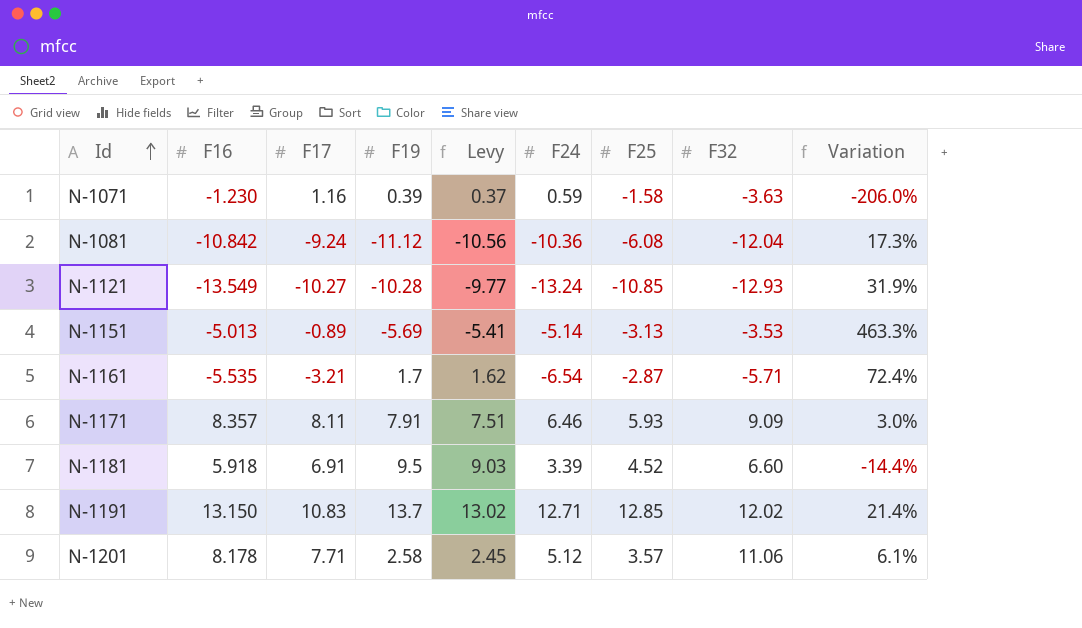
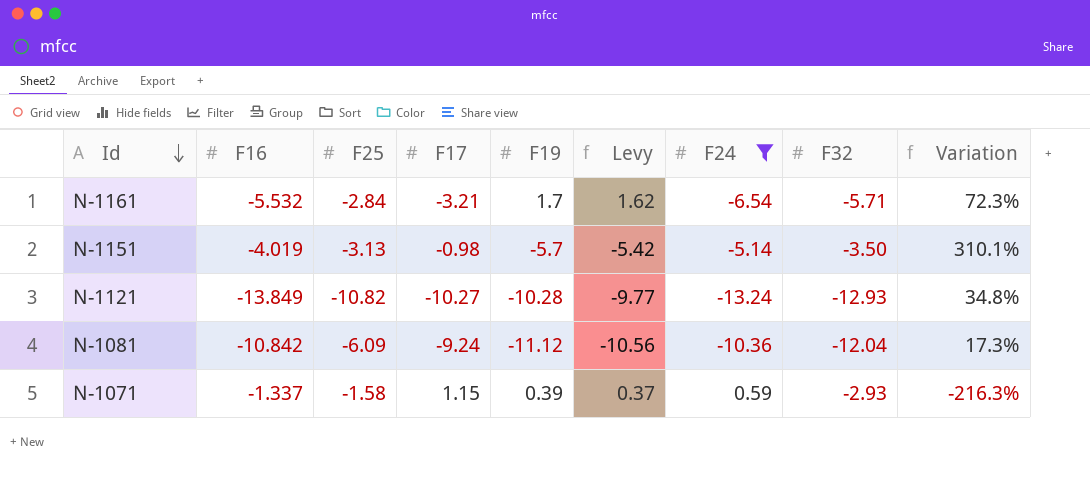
filter: none -> F24 <= 0.59
row order: Id ascending -> Id descending
column F25 | position: 7 -> 3
N-1161 | F16: -5.535 -> -5.532
N-1161 | F25: -2.87 -> -2.84
N-1161 | Variation: 72.4% -> 72.3%
N-1151 | F16: -5.013 -> -4.019
N-1151 | F17: -0.89 -> -0.98
N-1151 | F19: -5.69 -> -5.7
N-1151 | Levy: -5.41 -> -5.42
N-1151 | F32: -3.53 -> -3.50
N-1151 | Variation: 463.3% -> 310.1%
N-1121 | F16: -13.549 -> -13.849
N-1121 | F25: -10.85 -> -10.82
N-1121 | Variation: 31.9% -> 34.8%
N-1081 | F25: -6.08 -> -6.09
N-1071 | F16: -1.230 -> -1.337
N-1071 | F17: 1.16 -> 1.15
N-1071 | F32: -3.63 -> -2.93
N-1071 | Variation: -206.0% -> -216.3%

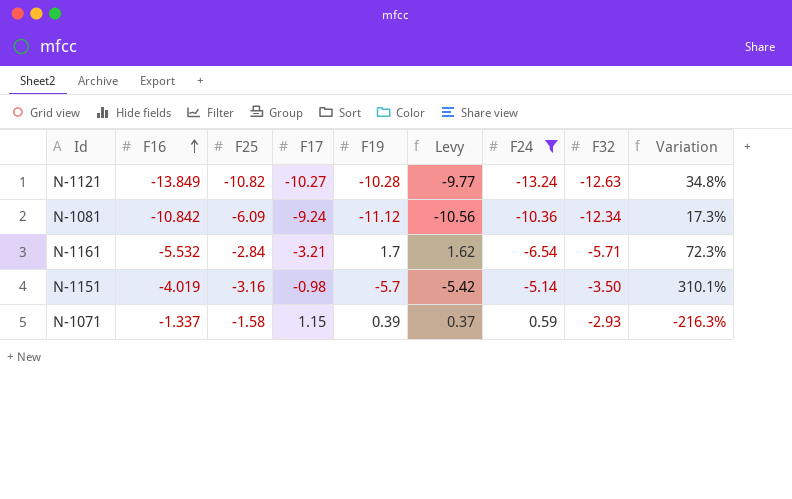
row order: Id descending -> F16 ascending
N-1121 | F32: -12.93 -> -12.63
N-1081 | F32: -12.04 -> -12.34
N-1151 | F25: -3.13 -> -3.16

